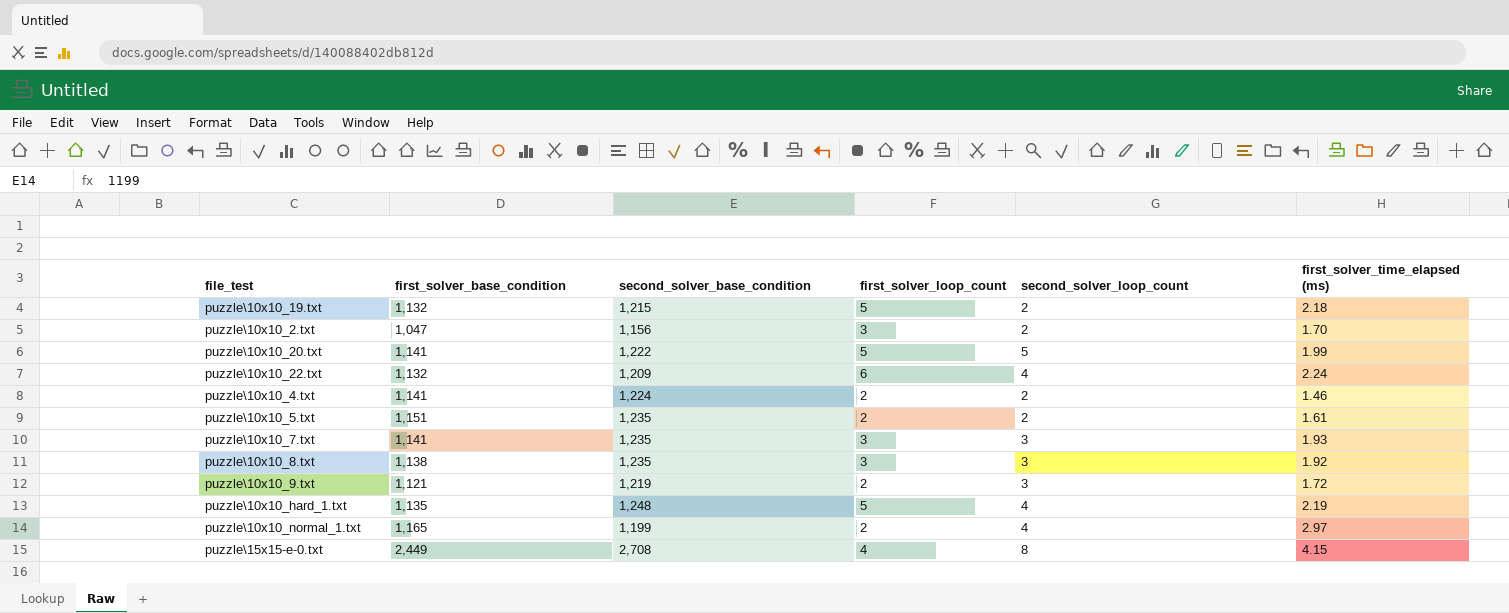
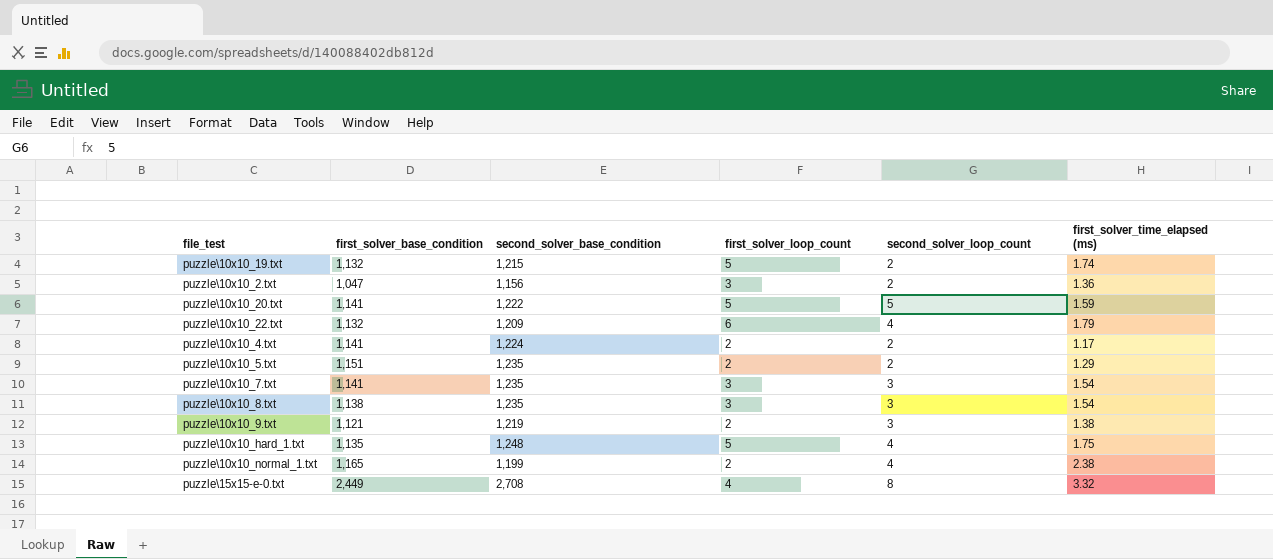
puzzle\10x10_19.txt | first_solver_time_elapsed (ms): 2.18 -> 1.74
puzzle\10x10_2.txt | first_solver_time_elapsed (ms): 1.70 -> 1.36
puzzle\10x10_20.txt | first_solver_time_elapsed (ms): 1.99 -> 1.59
puzzle\10x10_22.txt | first_solver_time_elapsed (ms): 2.24 -> 1.79
puzzle\10x10_4.txt | first_solver_time_elapsed (ms): 1.46 -> 1.17
puzzle\10x10_5.txt | first_solver_time_elapsed (ms): 1.61 -> 1.29
puzzle\10x10_7.txt | first_solver_time_elapsed (ms): 1.93 -> 1.54
puzzle\10x10_8.txt | first_solver_time_elapsed (ms): 1.92 -> 1.54
puzzle\10x10_9.txt | first_solver_time_elapsed (ms): 1.72 -> 1.38
puzzle\10x10_hard_1.txt | first_solver_time_elapsed (ms): 2.19 -> 1.75
puzzle\10x10_normal_1.txt | first_solver_time_elapsed (ms): 2.97 -> 2.38
puzzle\15x15-e-0.txt | first_solver_time_elapsed (ms): 4.15 -> 3.32

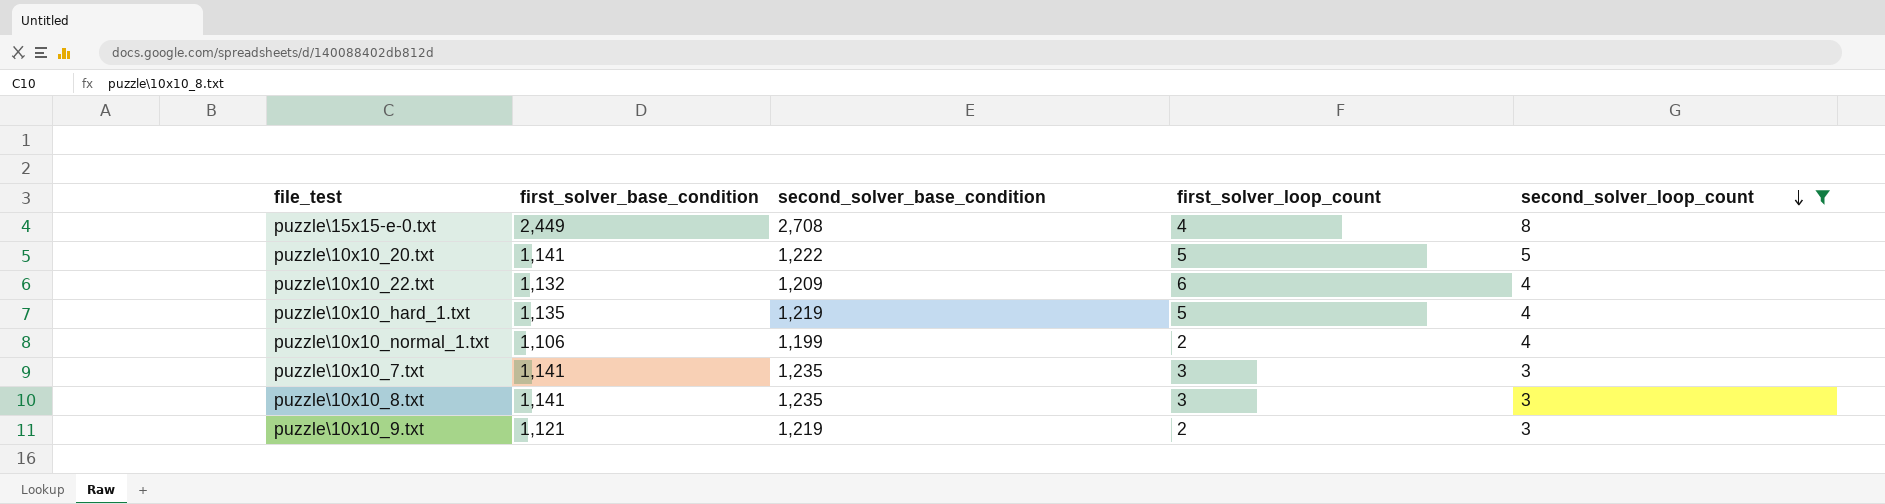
filter: none -> second_solver_loop_count != 2
row order: none -> second_solver_loop_count descending
column first_solver_time_elapsed (ms) | position: 6 -> none
puzzle\10x10_hard_1.txt | second_solver_base_condition: 1,248 -> 1,219
puzzle\10x10_normal_1.txt | first_solver_base_condition: 1,165 -> 1,106
puzzle\10x10_8.txt | first_solver_base_condition: 1,138 -> 1,141

